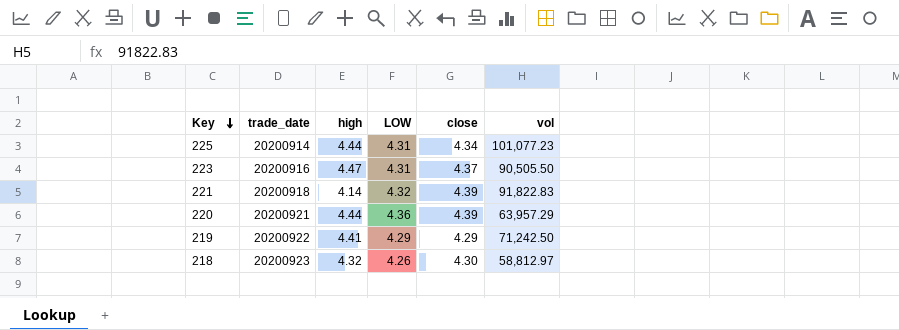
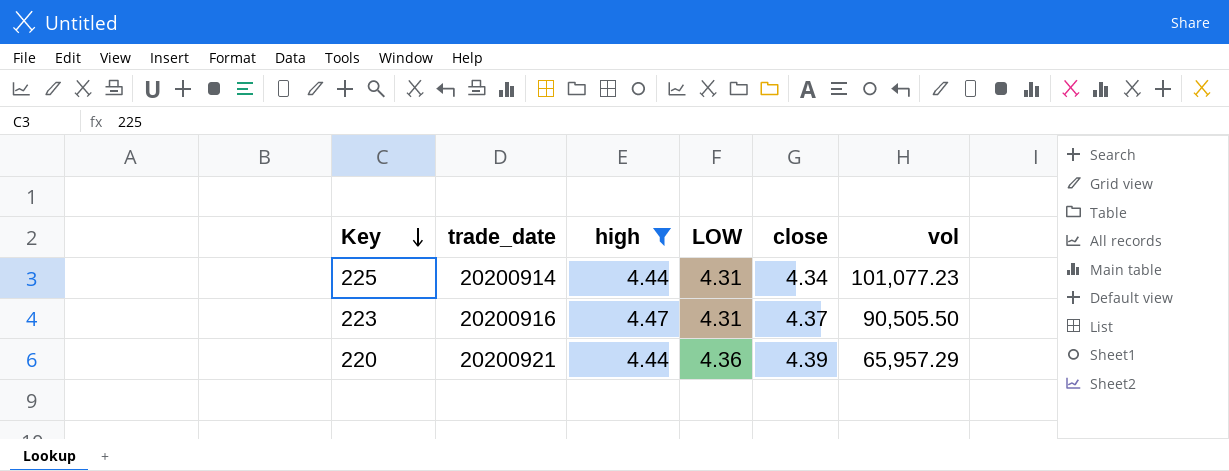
filter: none -> high >= 4.44
220 | vol: 63,957.29 -> 65,957.29

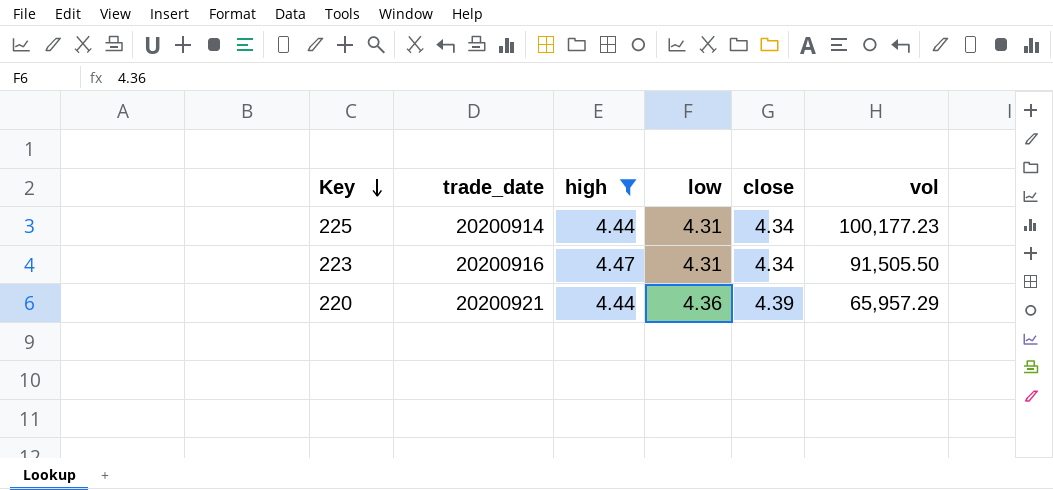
column name: LOW -> low
225 | vol: 101,077.23 -> 100,177.23
223 | close: 4.37 -> 4.34
223 | vol: 90,505.50 -> 91,505.50

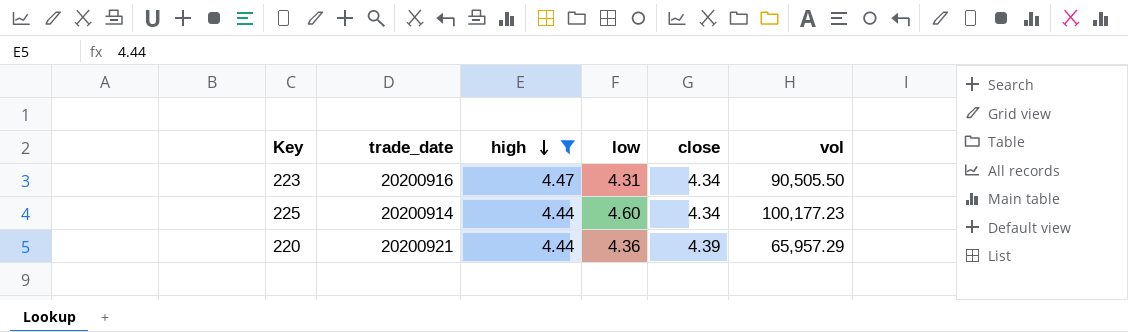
row order: Key descending -> high descending
223 | vol: 91,505.50 -> 90,505.50
225 | low: 4.31 -> 4.60

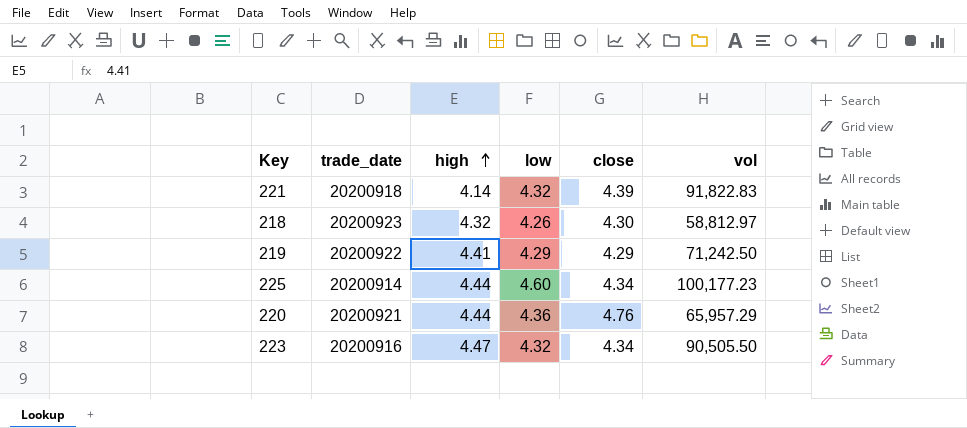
filter: high >= 4.44 -> none
row order: high descending -> high ascending
220 | close: 4.39 -> 4.76
223 | low: 4.31 -> 4.32

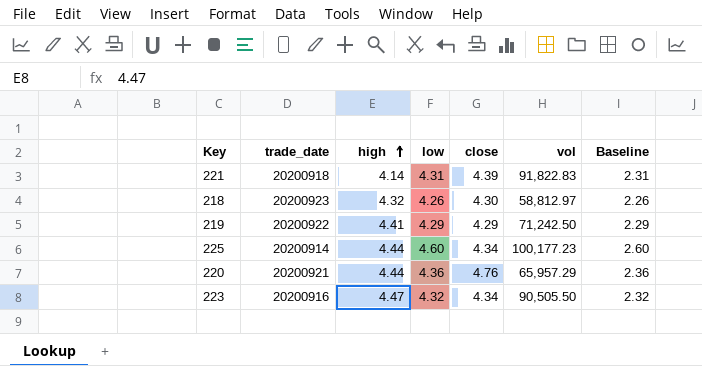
column Baseline | formula: none -> [low] - 2
221 | low: 4.32 -> 4.31

